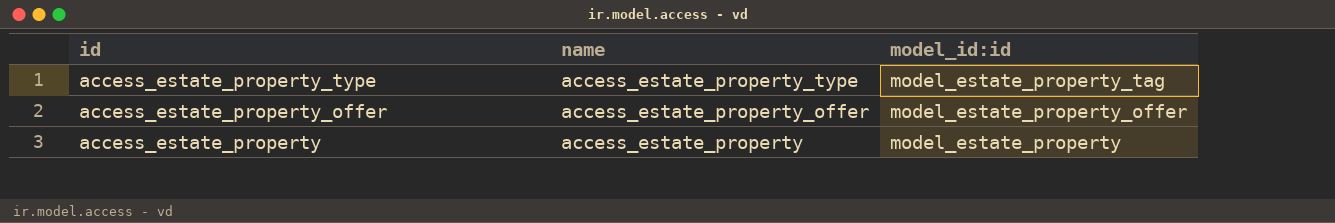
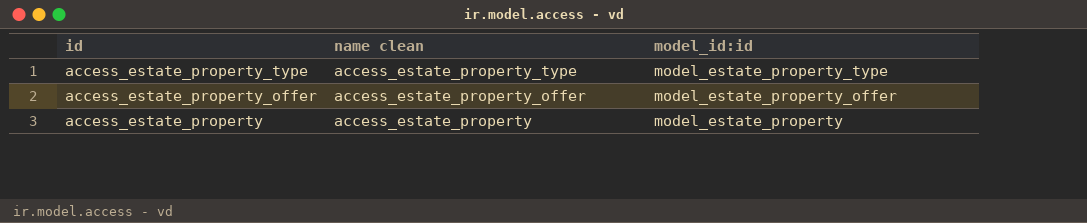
column name: name -> name clean
access_estate_property_type | model_id:id: model_estate_property_tag -> model_estate_property_type

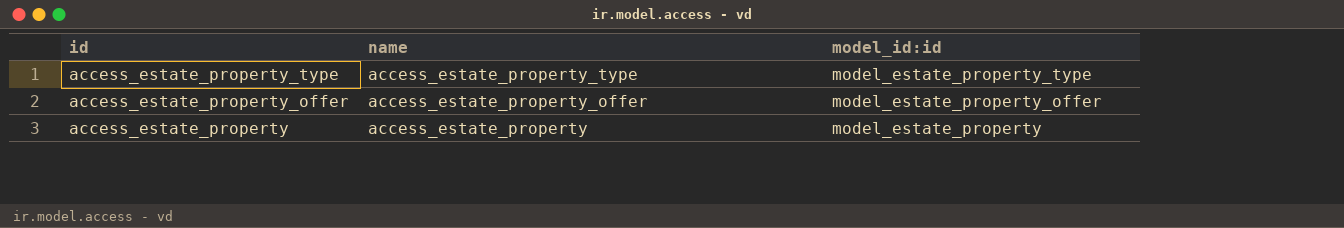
column name: name clean -> name

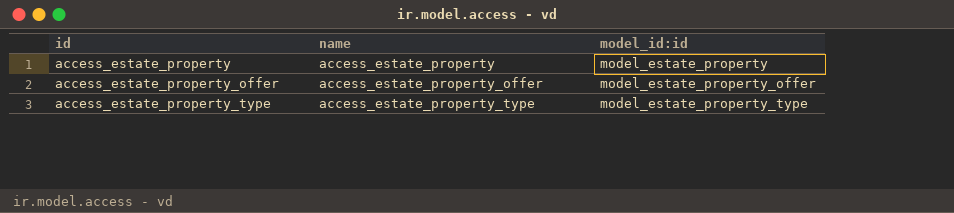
row order: id descending -> id ascending

